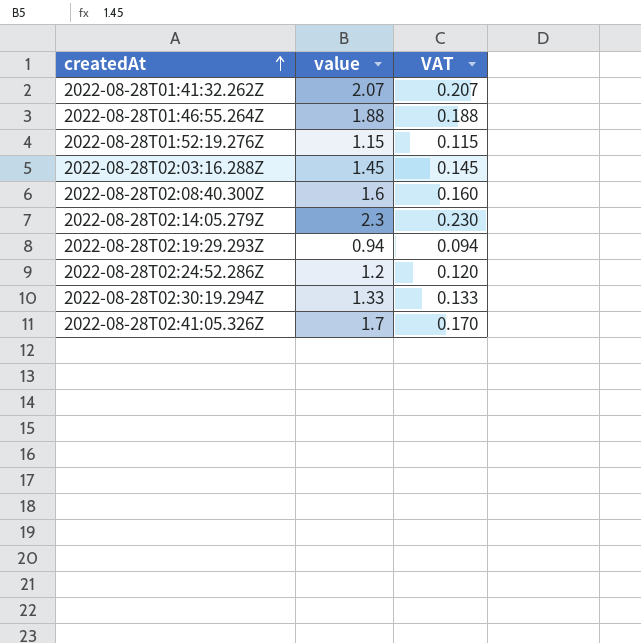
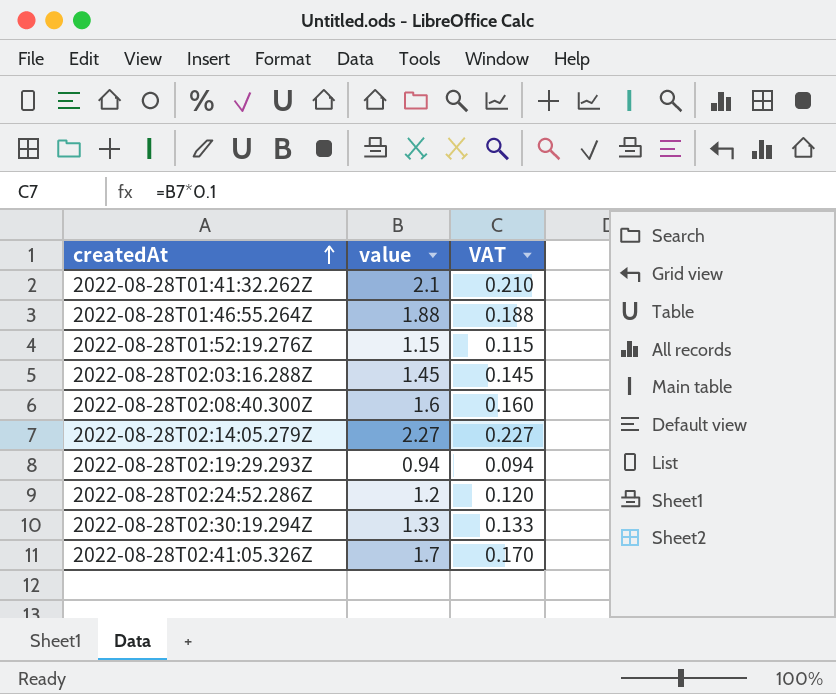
2022-08-28T01:41:32.262Z | value: 2.07 -> 2.1
2022-08-28T01:41:32.262Z | VAT: 0.207 -> 0.210
2022-08-28T02:14:05.279Z | value: 2.3 -> 2.27
2022-08-28T02:14:05.279Z | VAT: 0.230 -> 0.227

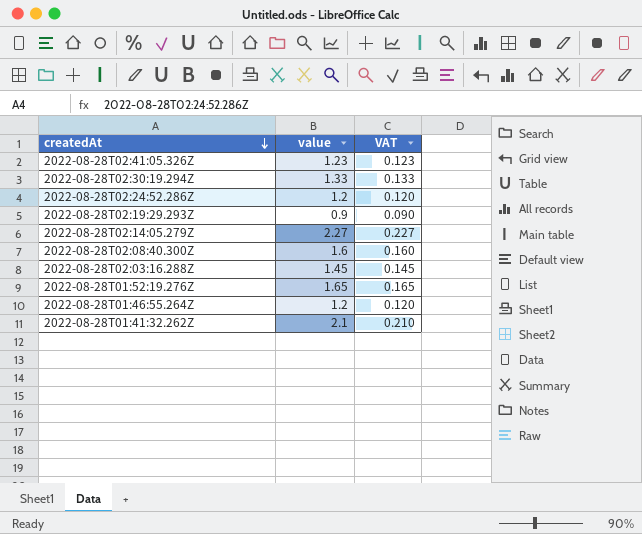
row order: createdAt ascending -> createdAt descending
2022-08-28T02:41:05.326Z | value: 1.7 -> 1.23
2022-08-28T02:41:05.326Z | VAT: 0.170 -> 0.123
2022-08-28T02:19:29.293Z | value: 0.94 -> 0.9
2022-08-28T02:19:29.293Z | VAT: 0.094 -> 0.090
2022-08-28T01:52:19.276Z | value: 1.15 -> 1.65
2022-08-28T01:52:19.276Z | VAT: 0.115 -> 0.165
2022-08-28T01:46:55.264Z | value: 1.88 -> 1.2
2022-08-28T01:46:55.264Z | VAT: 0.188 -> 0.120

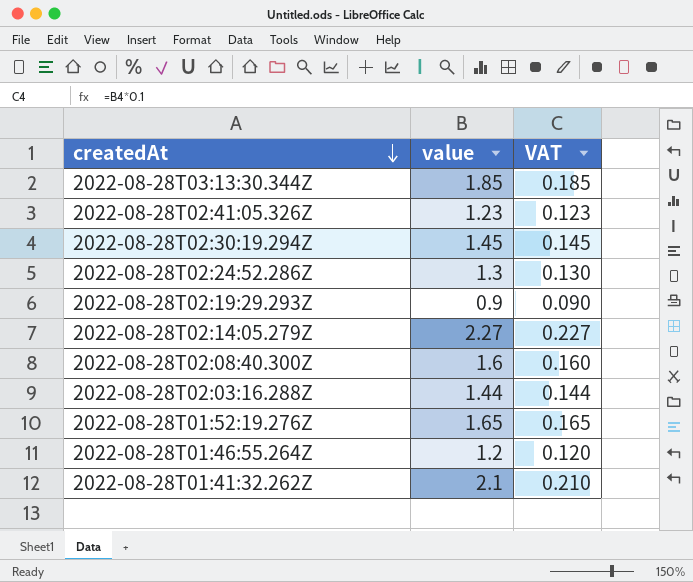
row 2022-08-28T03:13:30.344Z: none -> 1.85 | 0.185
2022-08-28T02:30:19.294Z | value: 1.33 -> 1.45
2022-08-28T02:30:19.294Z | VAT: 0.133 -> 0.145
2022-08-28T02:24:52.286Z | value: 1.2 -> 1.3
2022-08-28T02:24:52.286Z | VAT: 0.120 -> 0.130
2022-08-28T02:03:16.288Z | value: 1.45 -> 1.44
2022-08-28T02:03:16.288Z | VAT: 0.145 -> 0.144

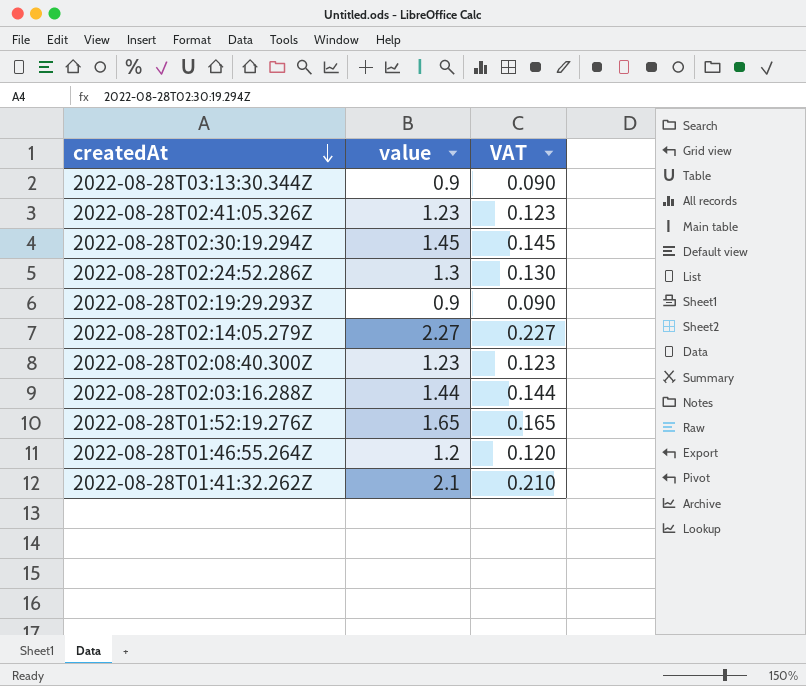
2022-08-28T03:13:30.344Z | value: 1.85 -> 0.9
2022-08-28T03:13:30.344Z | VAT: 0.185 -> 0.090
2022-08-28T02:08:40.300Z | value: 1.6 -> 1.23
2022-08-28T02:08:40.300Z | VAT: 0.160 -> 0.123

